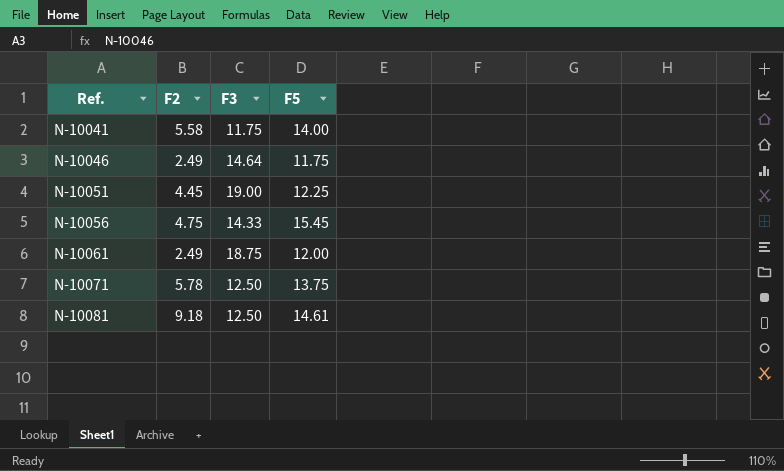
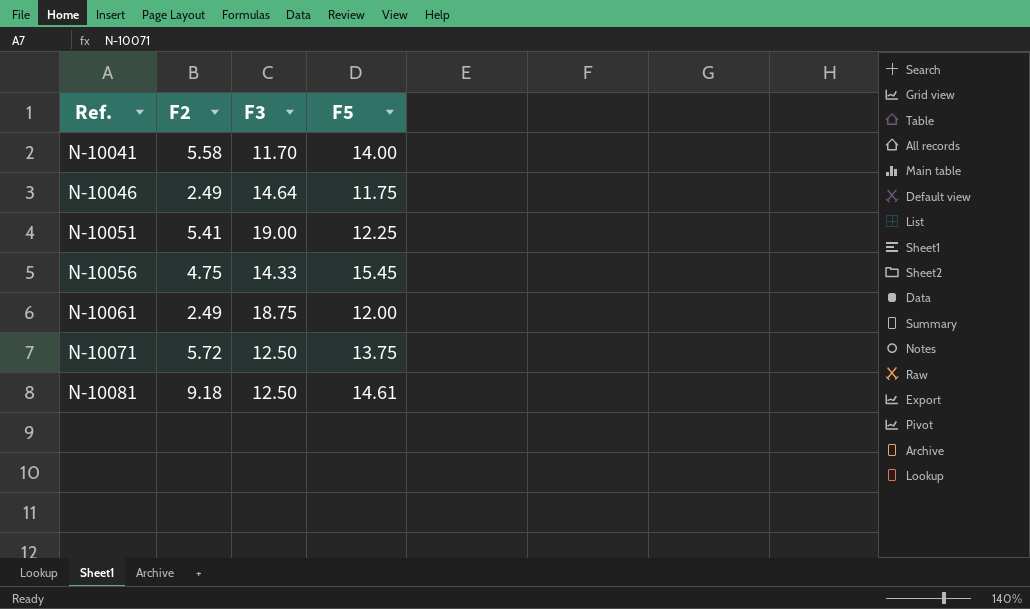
N-10041 | F3: 11.75 -> 11.70
N-10051 | F2: 4.45 -> 5.41
N-10071 | F2: 5.78 -> 5.72

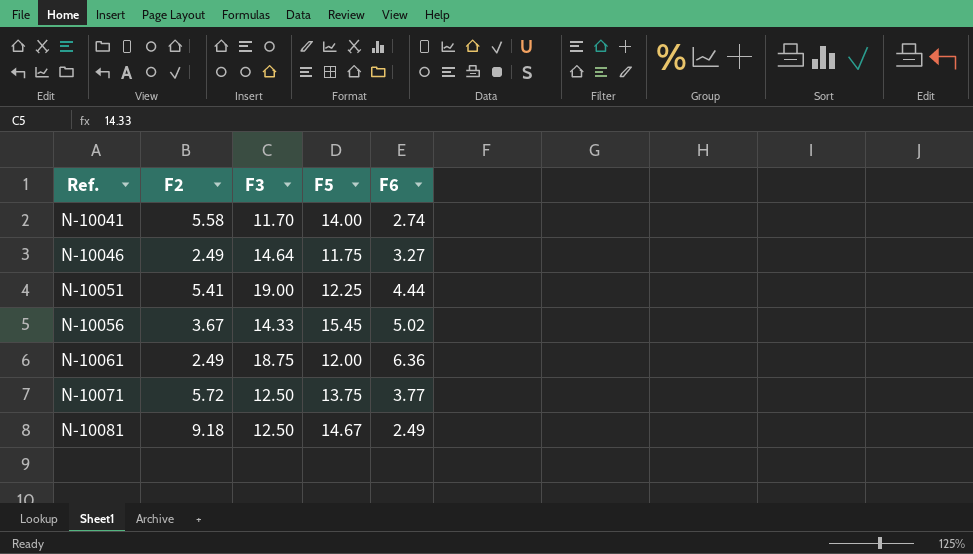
column F6 | position: none -> 5
N-10056 | F2: 4.75 -> 3.67
N-10081 | F5: 14.61 -> 14.67

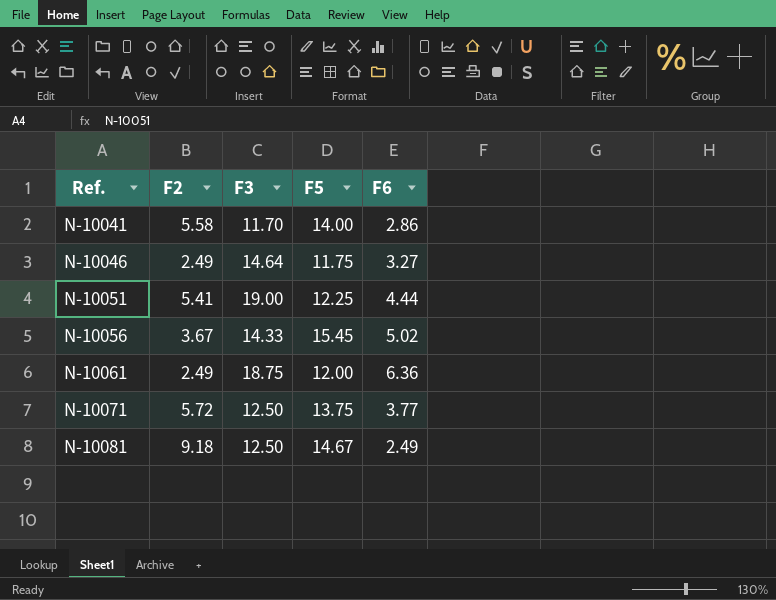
N-10041 | F6: 2.74 -> 2.86

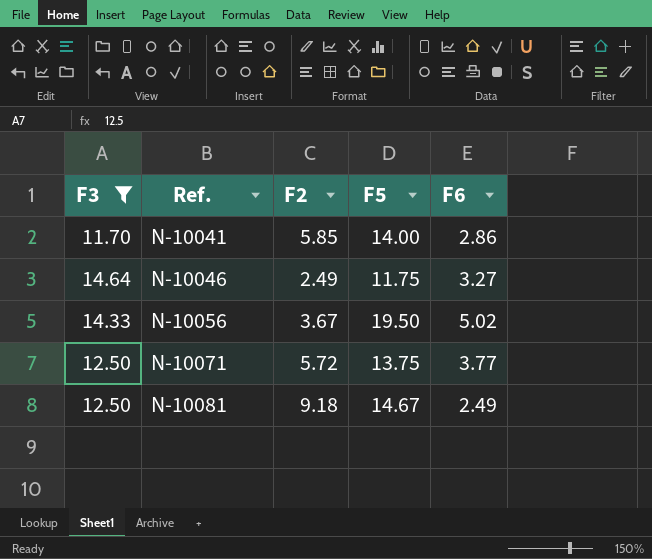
filter: none -> F3 <= 14.64
column F3 | position: 3 -> 1
N-10041 | F2: 5.58 -> 5.85
N-10056 | F5: 15.45 -> 19.50

